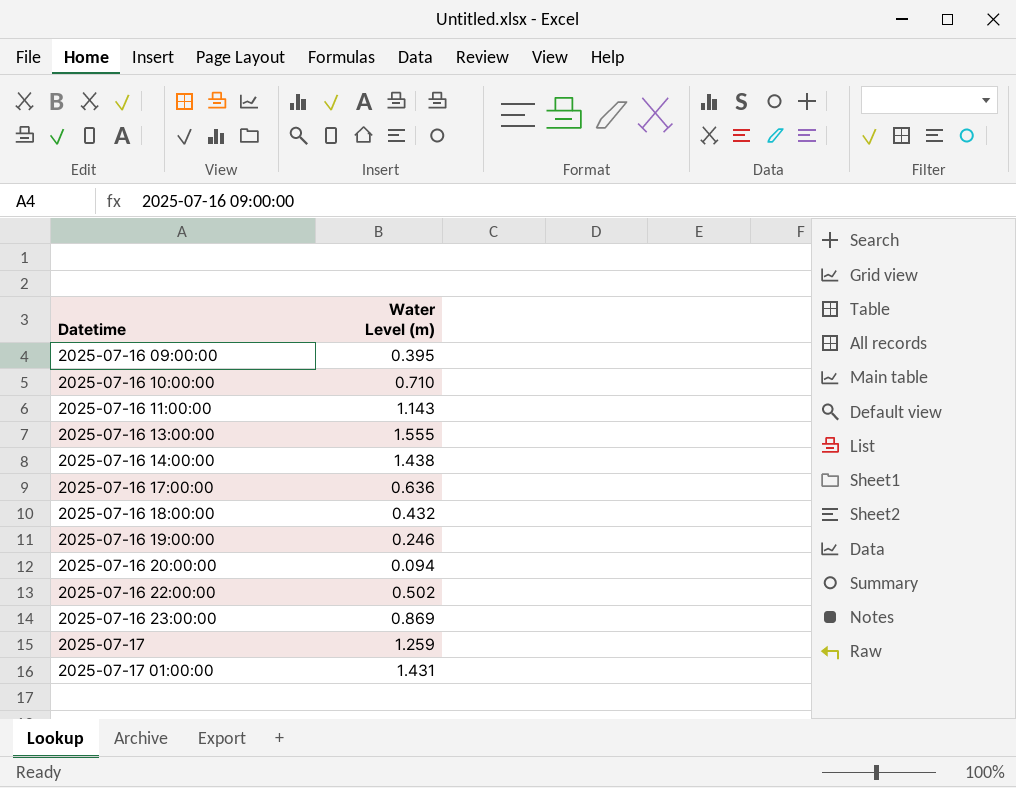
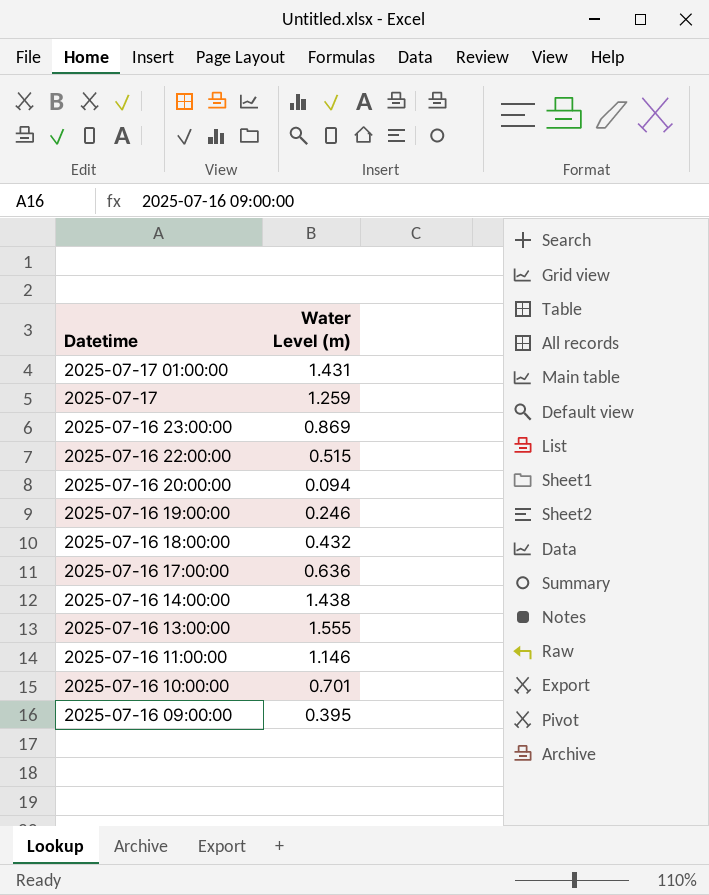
row order: Datetime ascending -> Datetime descending
2025-07-16 22:00:00 | Water Level (m): 0.502 -> 0.515
2025-07-16 11:00:00 | Water Level (m): 1.143 -> 1.146
2025-07-16 10:00:00 | Water Level (m): 0.710 -> 0.701

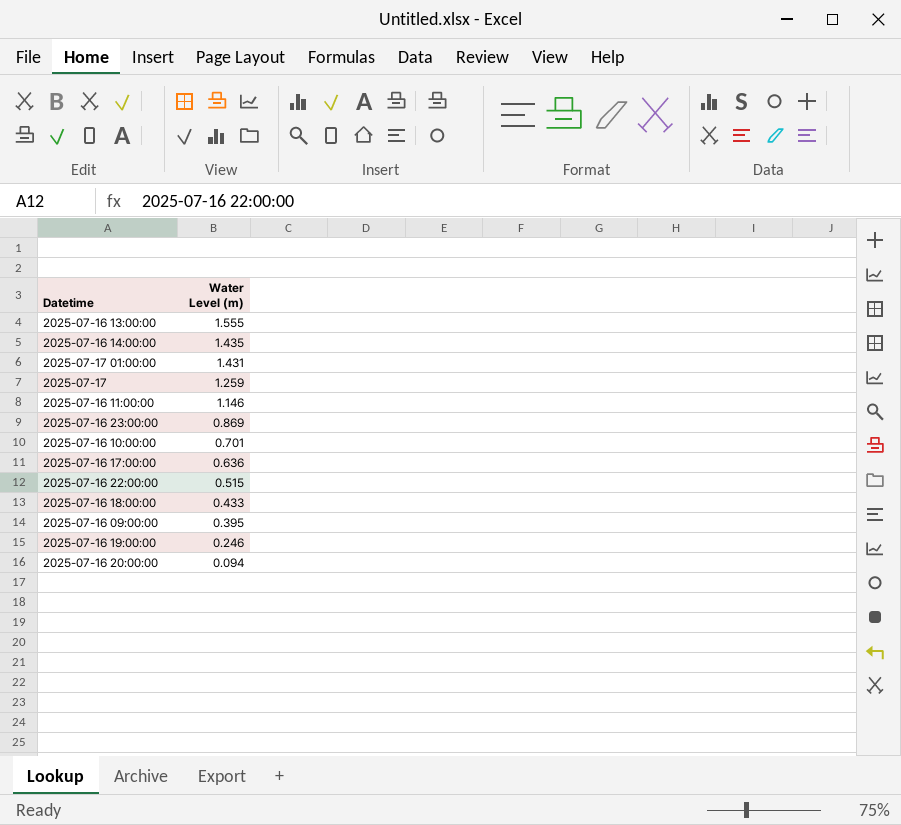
row order: Datetime descending -> Water Level (m) descending
2025-07-16 14:00:00 | Water Level (m): 1.438 -> 1.435
2025-07-16 18:00:00 | Water Level (m): 0.432 -> 0.433

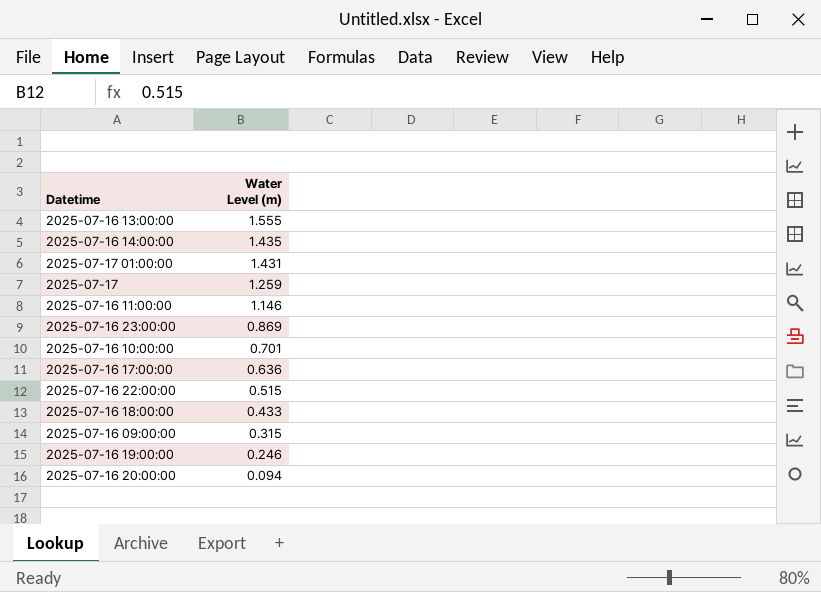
2025-07-16 09:00:00 | Water Level (m): 0.395 -> 0.315

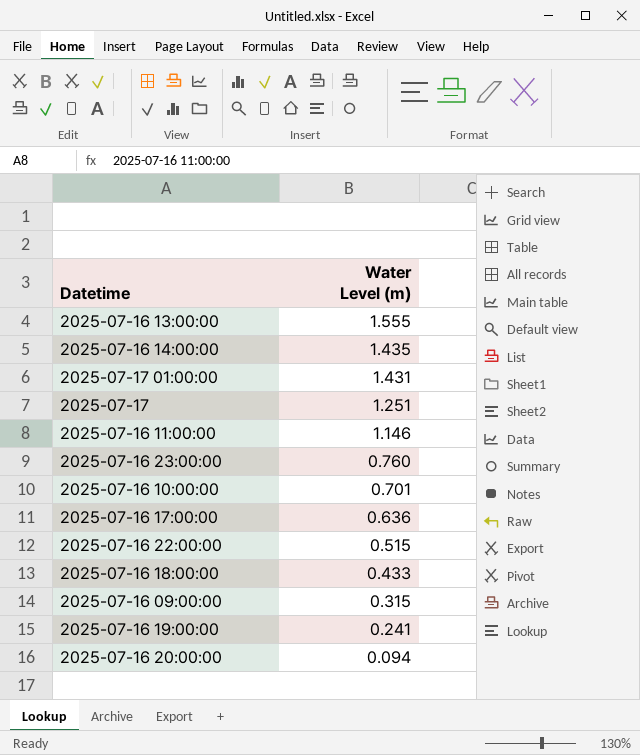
2025-07-17 | Water Level (m): 1.259 -> 1.251
2025-07-16 23:00:00 | Water Level (m): 0.869 -> 0.760
2025-07-16 19:00:00 | Water Level (m): 0.246 -> 0.241

